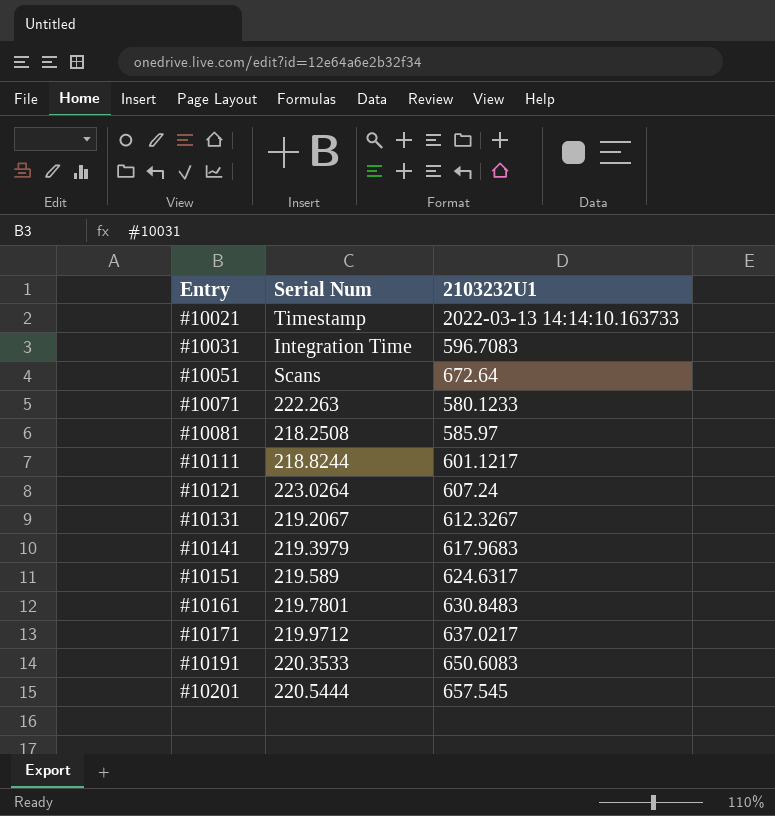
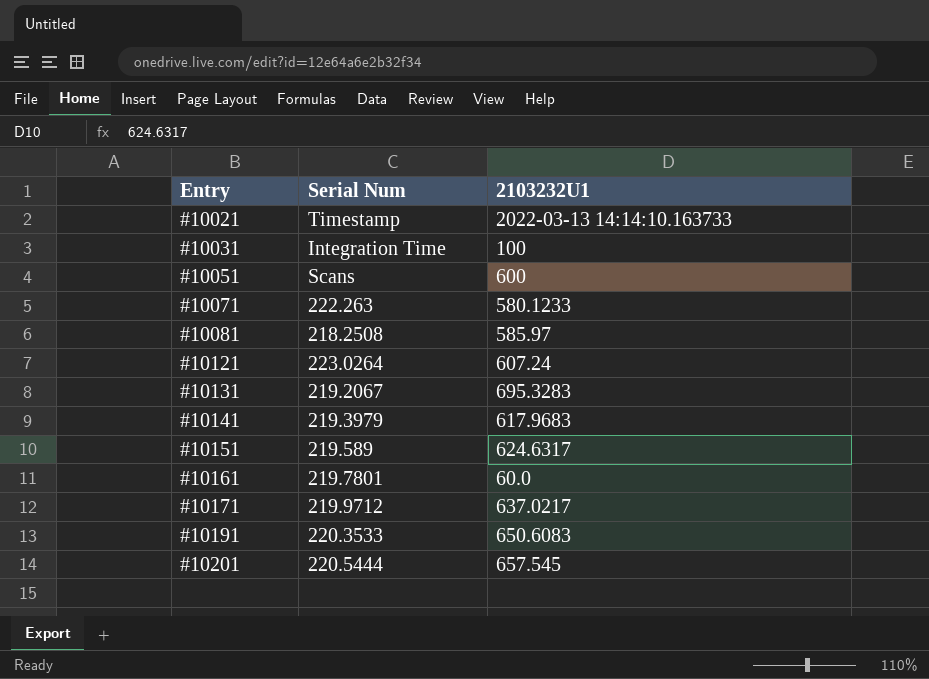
row #10111: 218.8244 | 601.1217 -> none
#10031 | 2103232U1: 596.7083 -> 100
#10051 | 2103232U1: 672.64 -> 600
#10131 | 2103232U1: 612.3267 -> 695.3283
#10161 | 2103232U1: 630.8483 -> 60.0

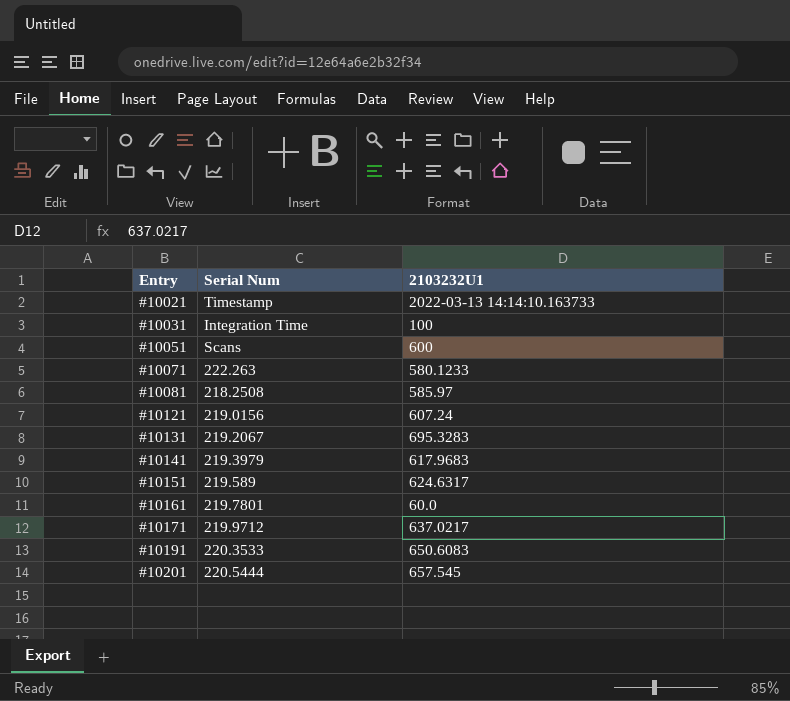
#10121 | Serial Num: 223.0264 -> 219.0156

